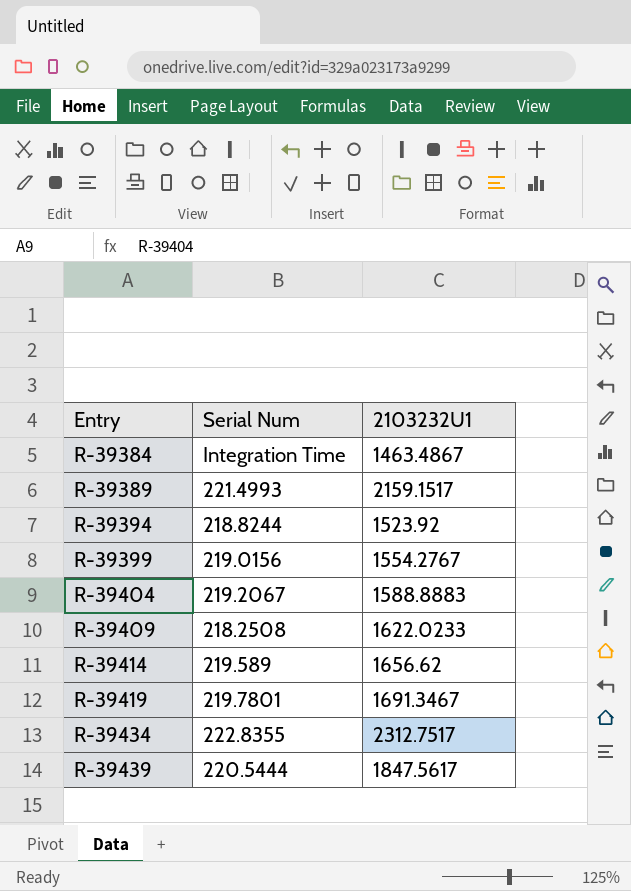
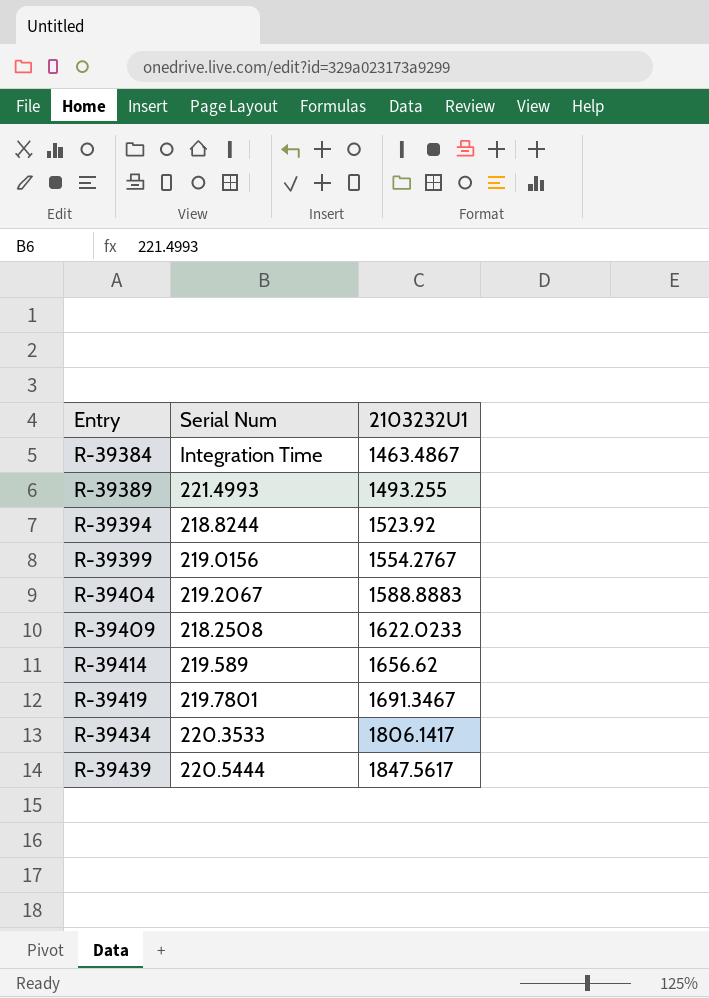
R-39389 | 2103232U1: 2159.1517 -> 1493.255
R-39434 | Serial Num: 222.8355 -> 220.3533
R-39434 | 2103232U1: 2312.7517 -> 1806.1417

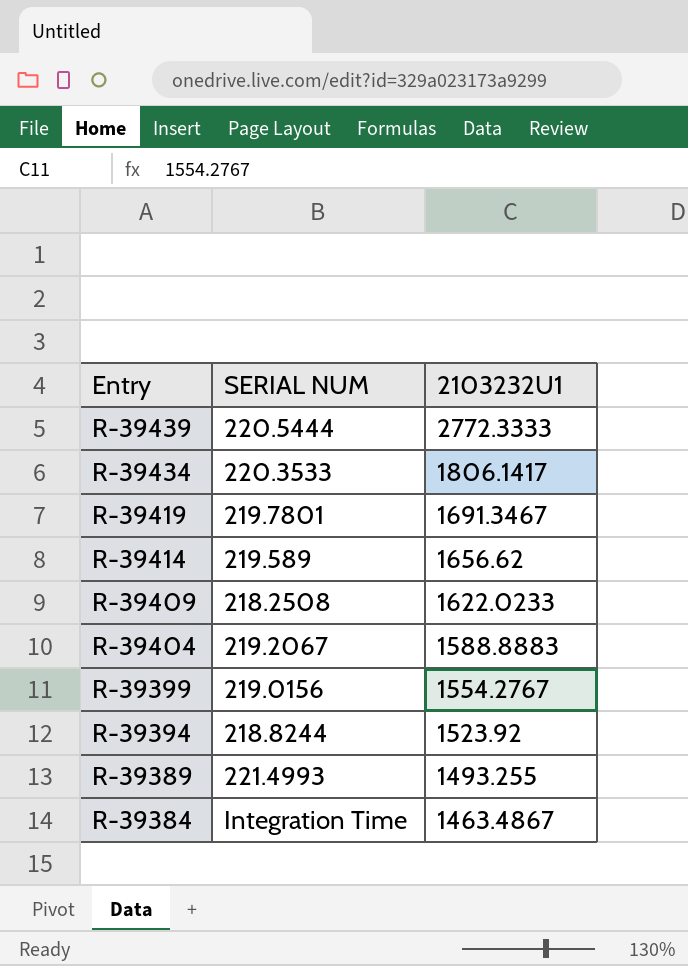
row order: Entry ascending -> Entry descending
column name: Serial Num -> SERIAL NUM
R-39439 | 2103232U1: 1847.5617 -> 2772.3333

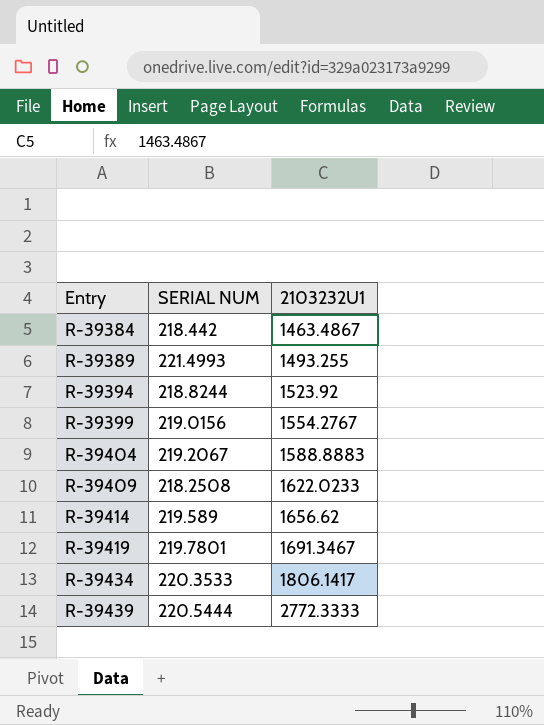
row order: Entry descending -> Entry ascending
R-39384 | SERIAL NUM: Integration Time -> 218.442

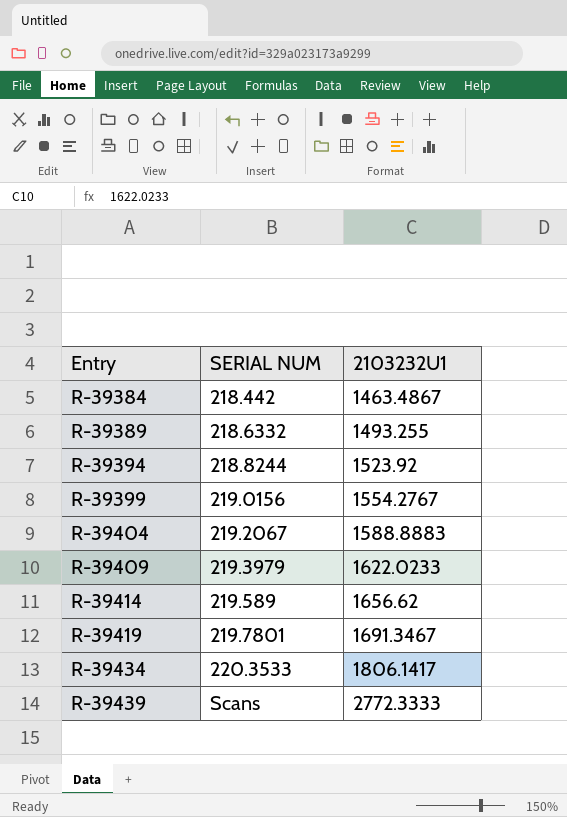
R-39389 | SERIAL NUM: 221.4993 -> 218.6332
R-39409 | SERIAL NUM: 218.2508 -> 219.3979
R-39439 | SERIAL NUM: 220.5444 -> Scans

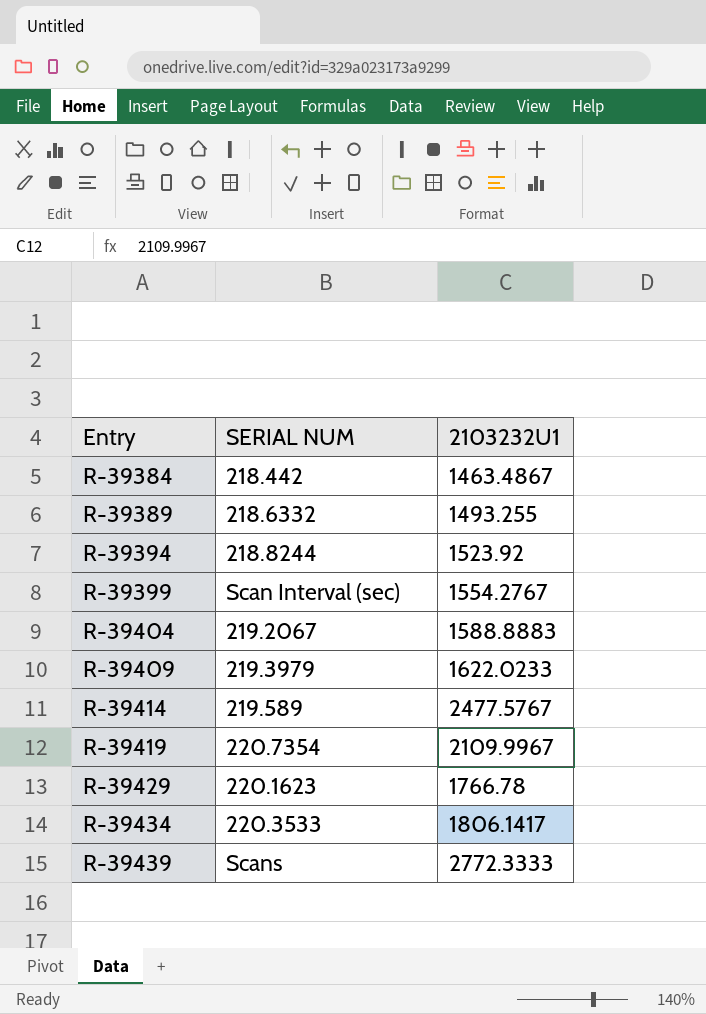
R-39399 | SERIAL NUM: 219.0156 -> Scan Interval (sec)
R-39414 | 2103232U1: 1656.62 -> 2477.5767
R-39419 | SERIAL NUM: 219.7801 -> 220.7354
R-39419 | 2103232U1: 1691.3467 -> 2109.9967
row R-39429: none -> 220.1623 | 1766.78

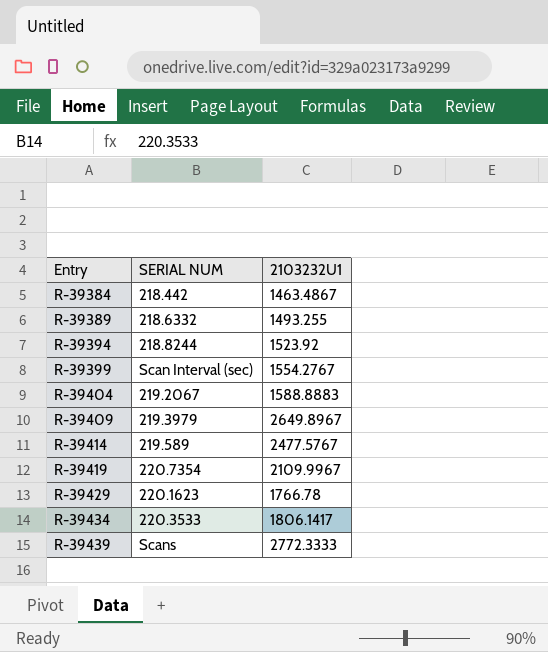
R-39409 | 2103232U1: 1622.0233 -> 2649.8967

